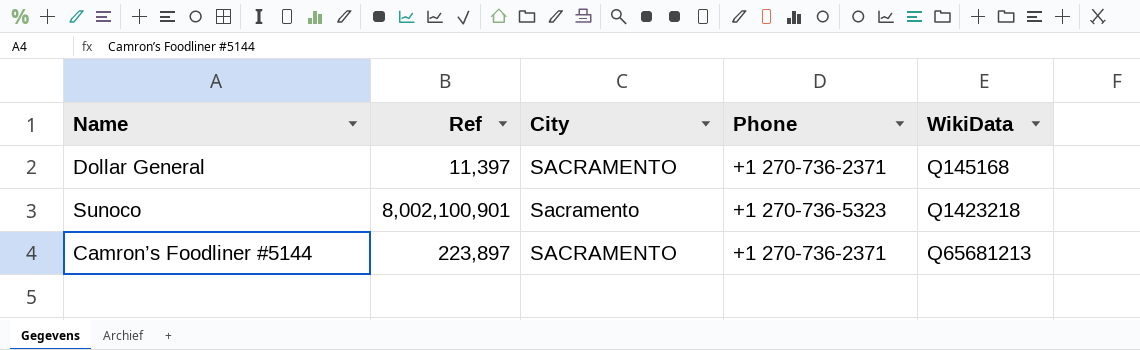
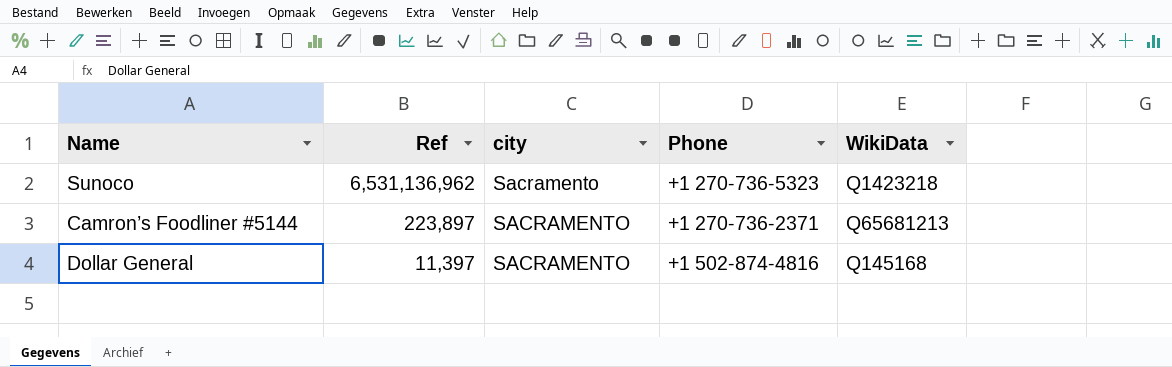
row order: WikiData ascending -> Ref descending
column name: City -> city
Sunoco | Ref: 8,002,100,901 -> 6,531,136,962
Dollar General | Phone: +1 270-736-2371 -> +1 502-874-4816

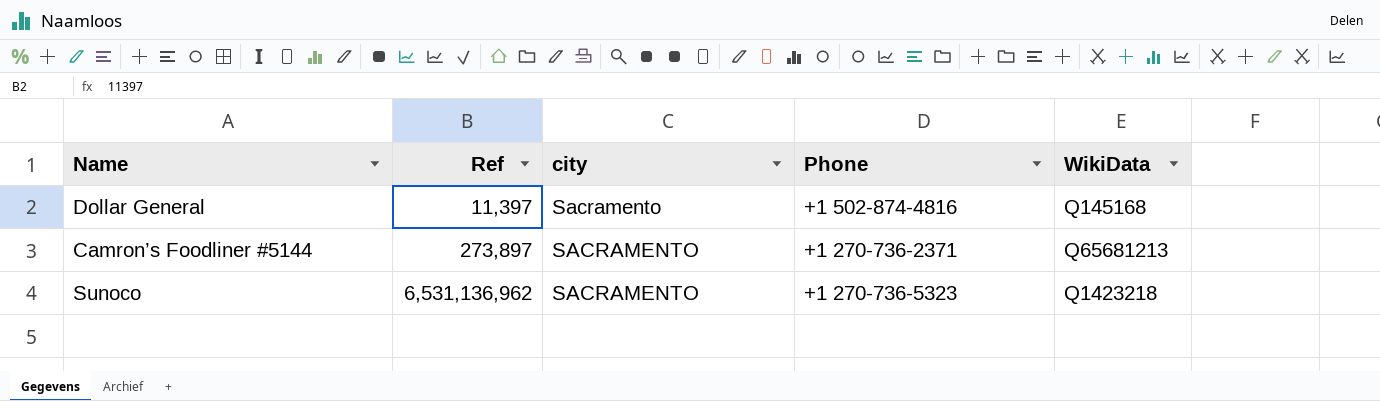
row order: Ref descending -> Ref ascending
Dollar General | city: SACRAMENTO -> Sacramento
Camron’s Foodliner #5144 | Ref: 223,897 -> 273,897
Sunoco | city: Sacramento -> SACRAMENTO

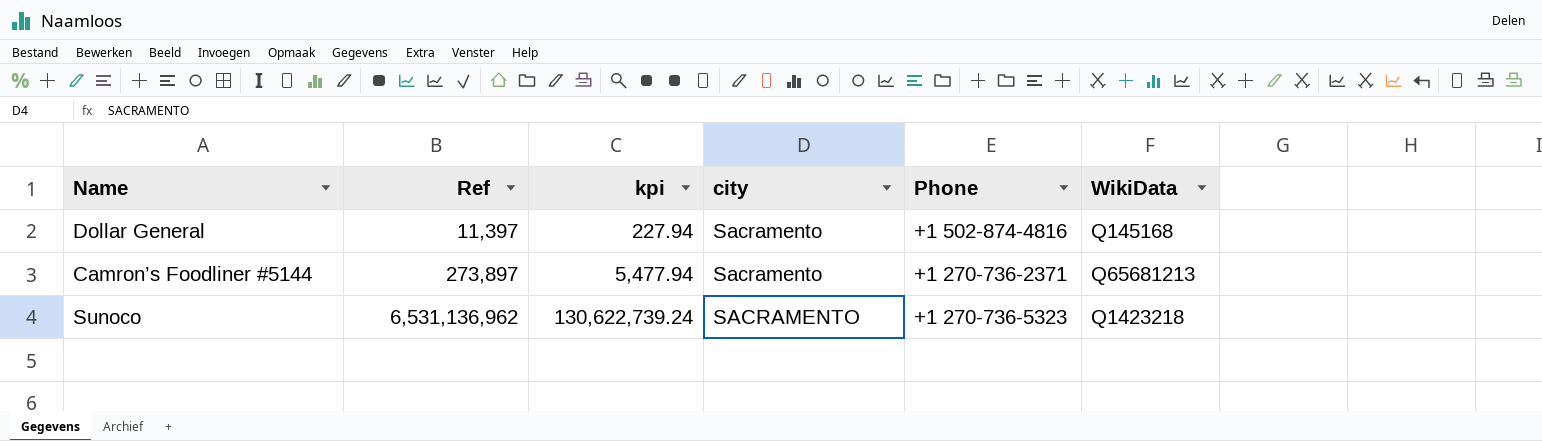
column kpi | formula: none -> [Ref] * 0.02
Camron’s Foodliner #5144 | city: SACRAMENTO -> Sacramento

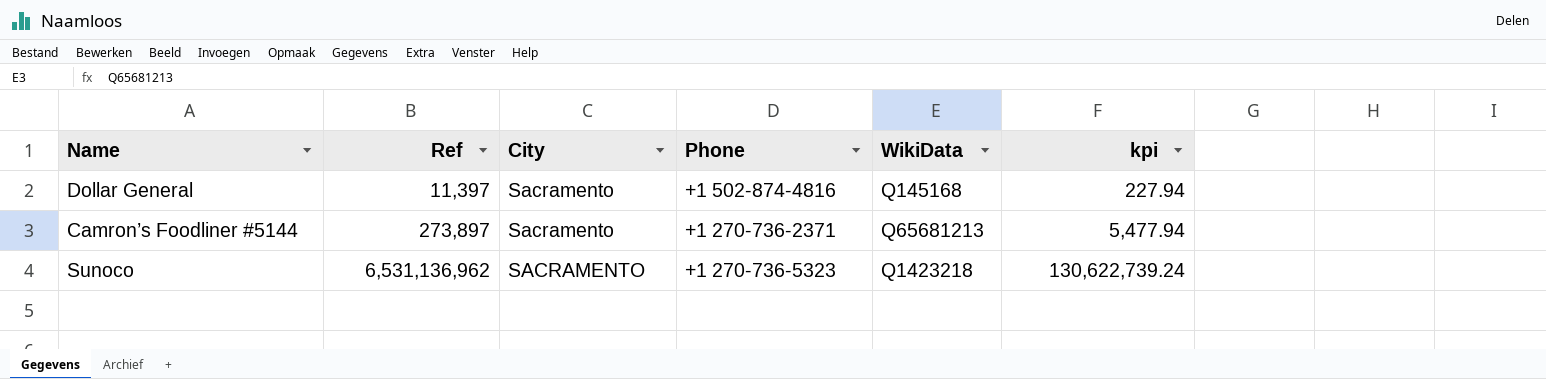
column name: city -> City
column kpi | position: 3 -> 6

